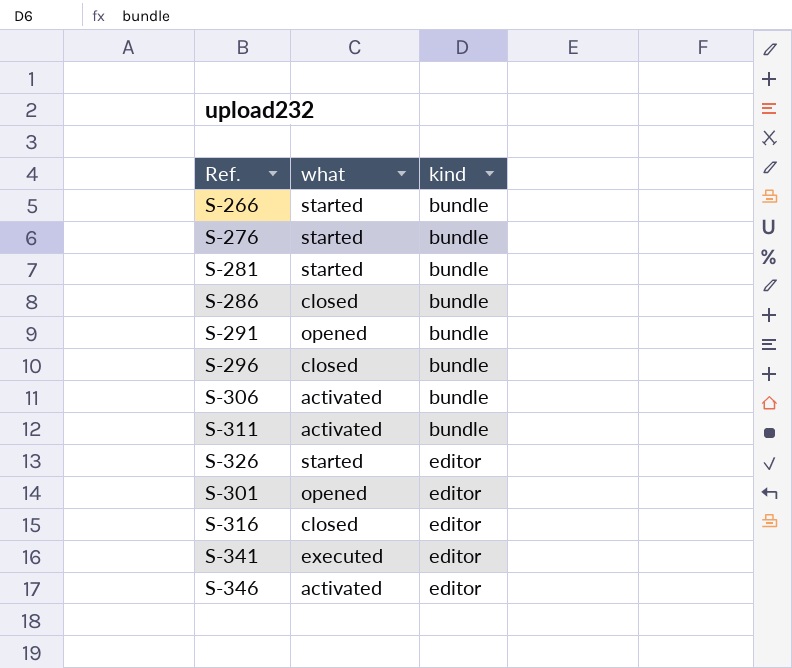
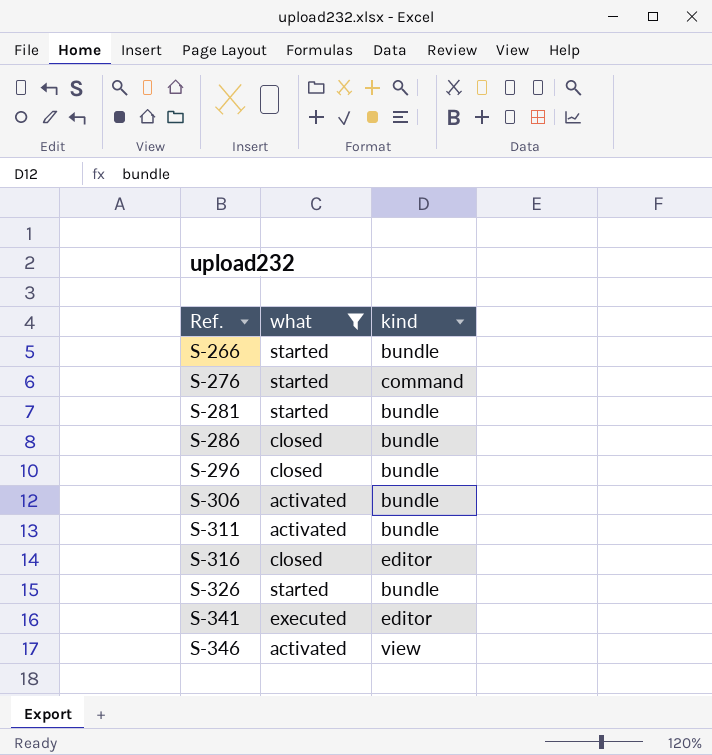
filter: none -> what != opened
row order: kind ascending -> Ref. ascending
S-276 | kind: bundle -> command
S-326 | kind: editor -> bundle
S-346 | kind: editor -> view

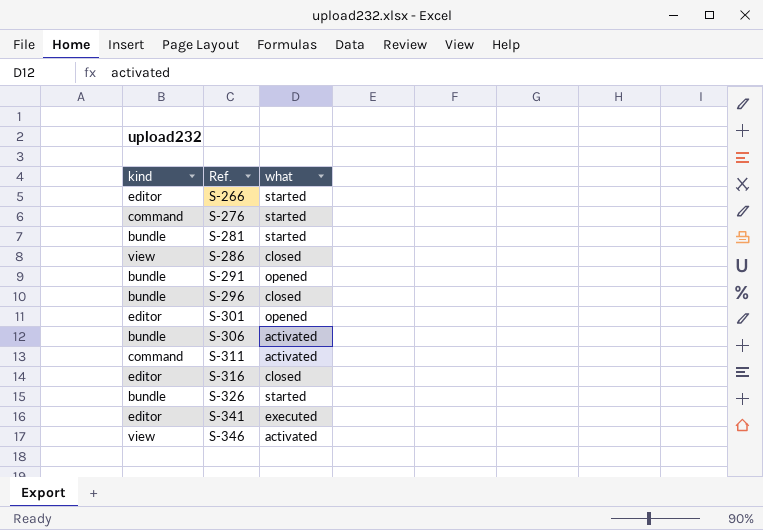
filter: what != opened -> none
column kind | position: 3 -> 1
S-266 | kind: bundle -> editor
S-286 | kind: bundle -> view
S-311 | kind: bundle -> command

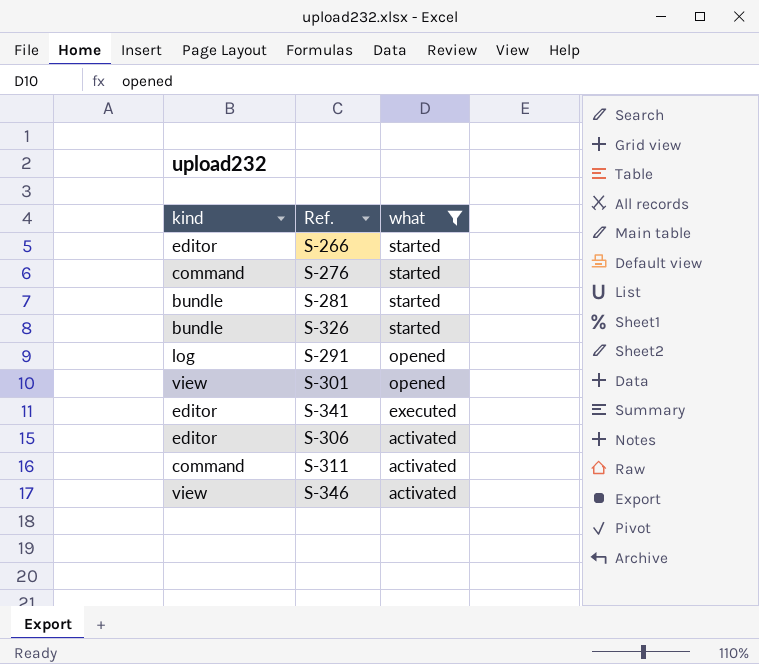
filter: none -> what != closed
row order: Ref. ascending -> what descending
S-291 | kind: bundle -> log
S-301 | kind: editor -> view
S-306 | kind: bundle -> editor

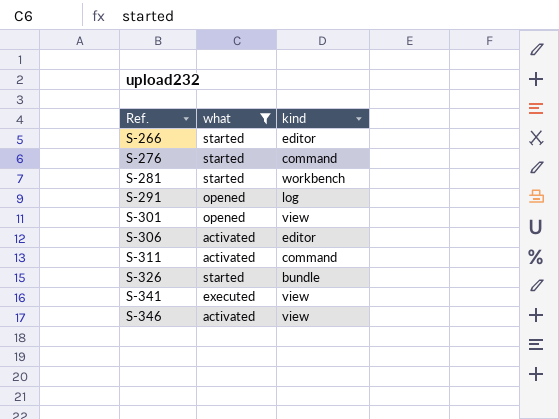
row order: what descending -> Ref. ascending
column kind | position: 1 -> 3
S-281 | kind: bundle -> workbench
S-341 | kind: editor -> view

